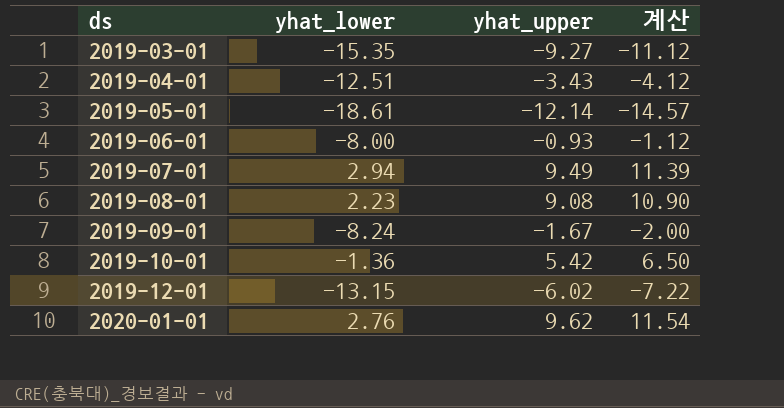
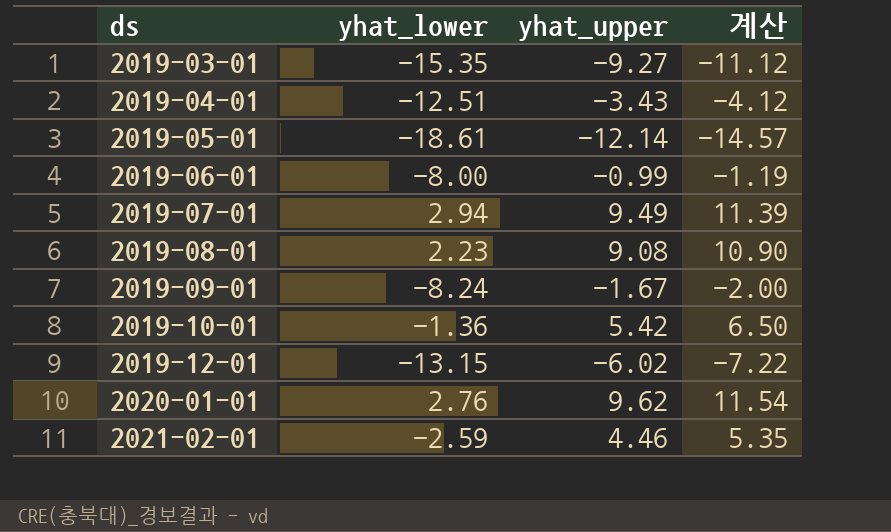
2019-06-01 | yhat_upper: -0.93 -> -0.99
2019-06-01 | 계산: -1.12 -> -1.19
row 2021-02-01: none -> -2.59 | 4.46 | 5.35

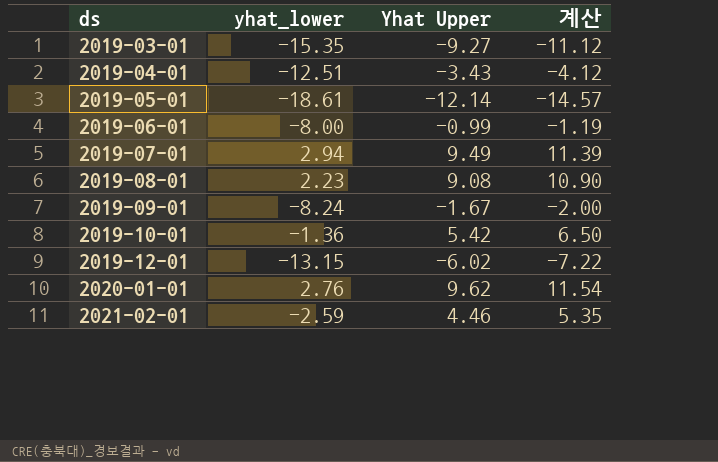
column name: yhat_upper -> Yhat Upper

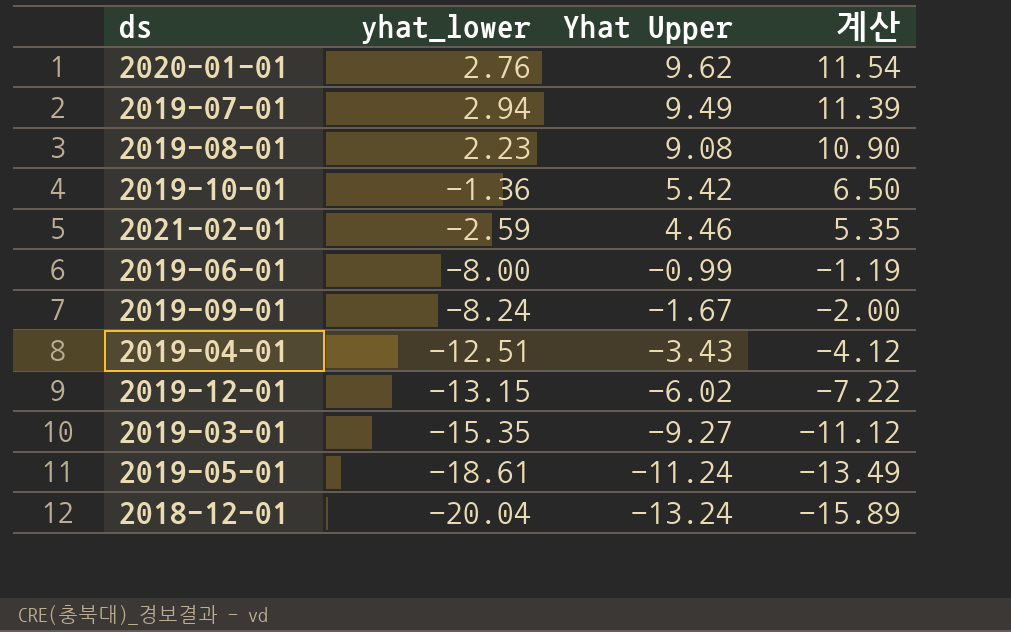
row order: ds ascending -> Yhat Upper descending
2019-05-01 | Yhat Upper: -12.14 -> -11.24
2019-05-01 | 계산: -14.57 -> -13.49
row 2018-12-01: none -> -20.04 | -13.24 | -15.89

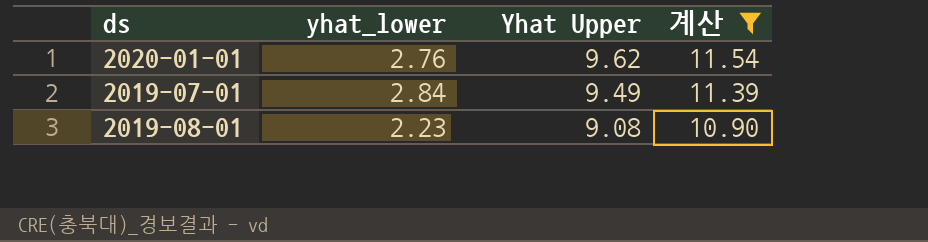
filter: none -> 계산 >= 10.90
2019-07-01 | yhat_lower: 2.94 -> 2.84

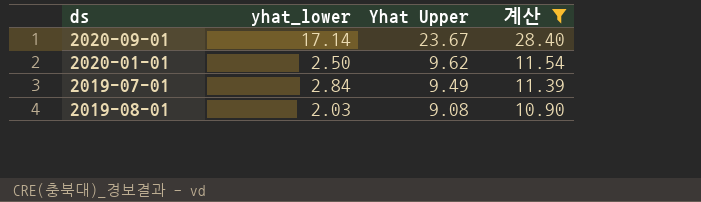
row 2020-09-01: none -> 17.14 | 23.67 | 28.40
2020-01-01 | yhat_lower: 2.76 -> 2.50
2019-08-01 | yhat_lower: 2.23 -> 2.03

